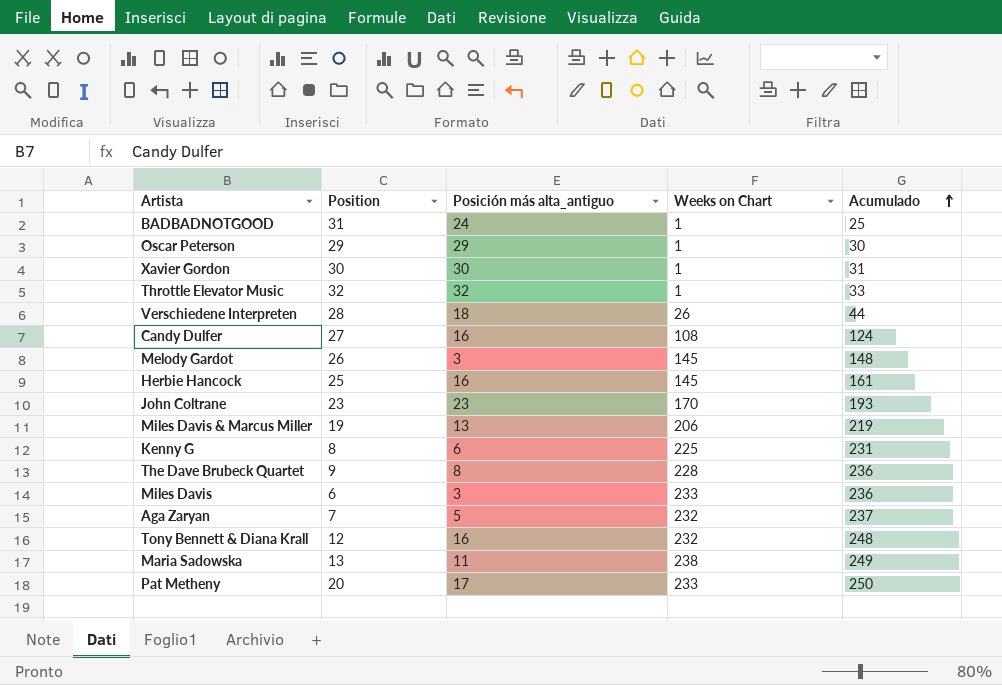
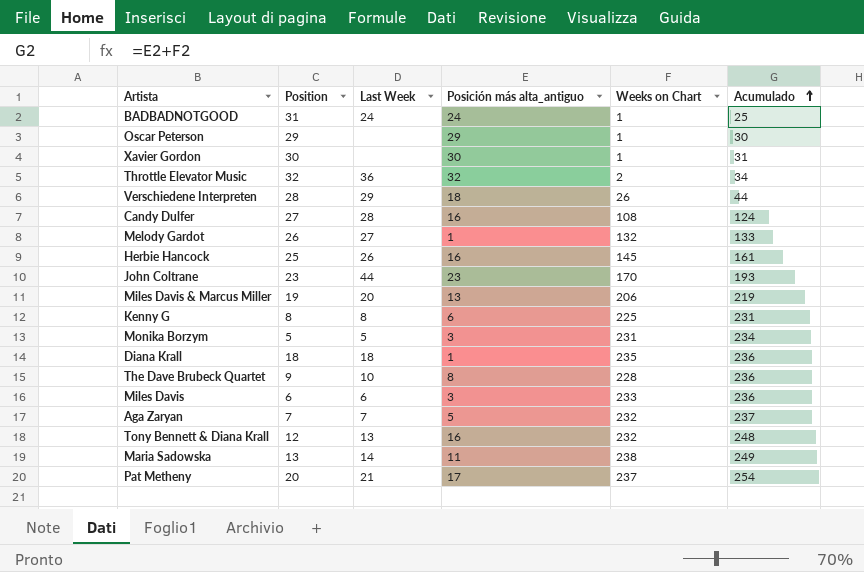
column Last Week | position: none -> 3
Throttle Elevator Music | Weeks on Chart: 1 -> 2
Throttle Elevator Music | Acumulado: 33 -> 34
Melody Gardot | Posición más alta_antiguo: 3 -> 1
Melody Gardot | Weeks on Chart: 145 -> 132
Melody Gardot | Acumulado: 148 -> 133
row Monika Borzym: none -> 5 | 5 | 3 | 231 | 234
row Diana Krall: none -> 18 | 18 | 1 | 235 | 236
Pat Metheny | Weeks on Chart: 233 -> 237
Pat Metheny | Acumulado: 250 -> 254

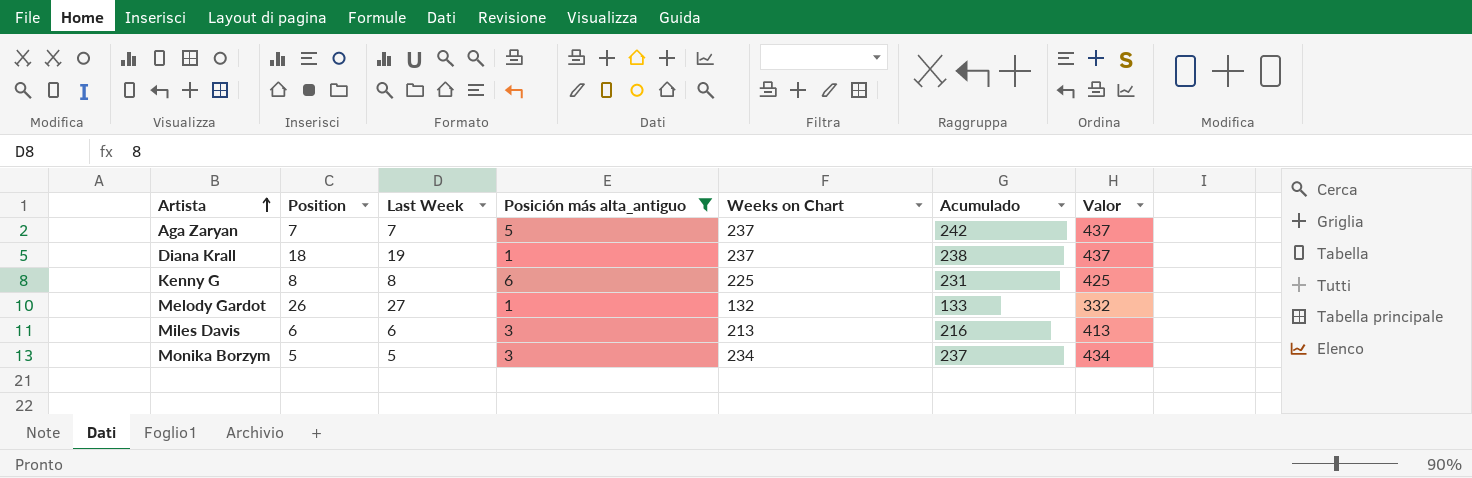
filter: none -> Posición más alta_antiguo <= 6
row order: Acumulado ascending -> Artista ascending
column Valor | formula: none -> [Weeks on Chart] + 200
Aga Zaryan | Weeks on Chart: 232 -> 237
Aga Zaryan | Acumulado: 237 -> 242
Diana Krall | Last Week: 18 -> 19
Diana Krall | Weeks on Chart: 235 -> 237
Diana Krall | Acumulado: 236 -> 238
Miles Davis | Weeks on Chart: 233 -> 213
Miles Davis | Acumulado: 236 -> 216
Monika Borzym | Weeks on Chart: 231 -> 234
Monika Borzym | Acumulado: 234 -> 237

